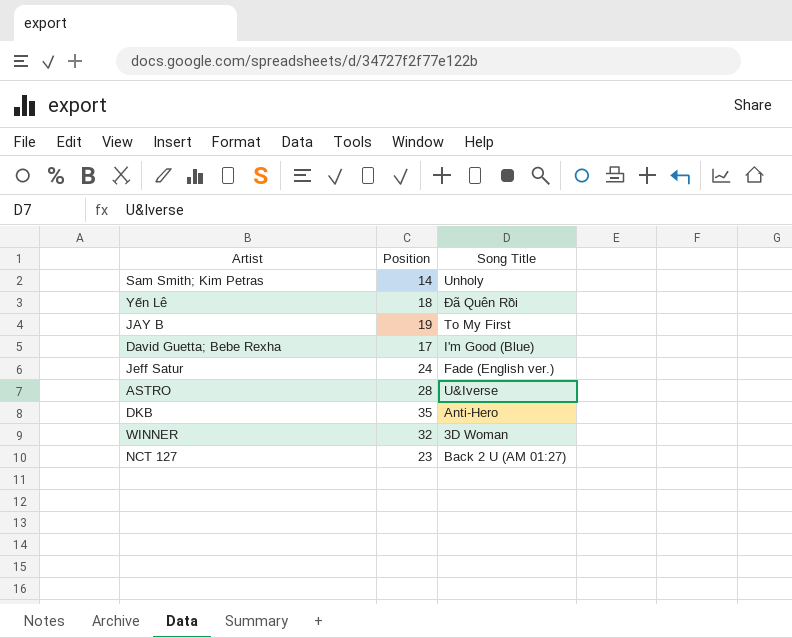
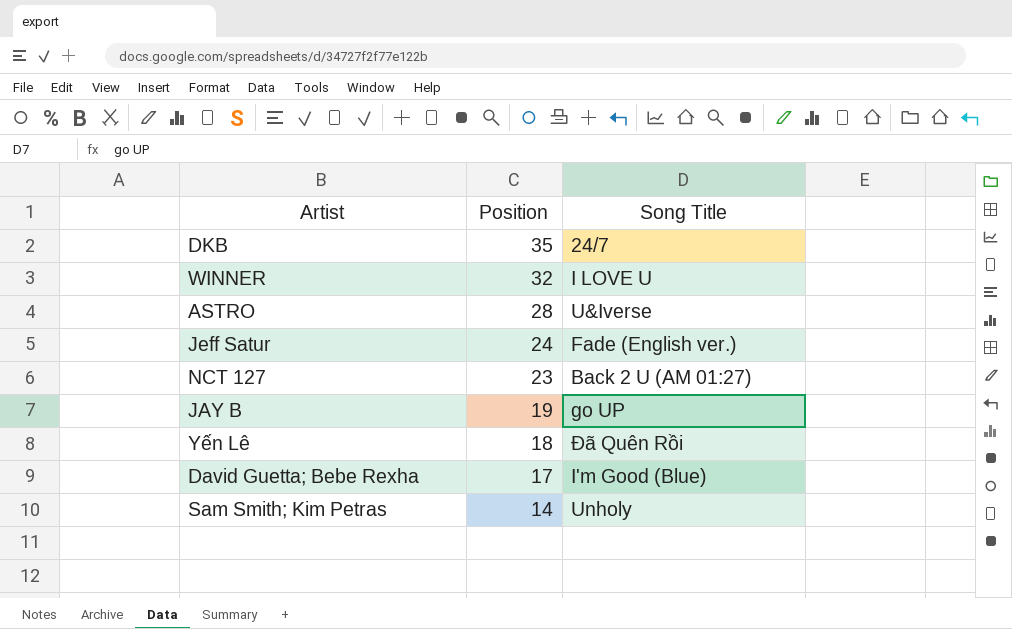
row order: none -> Position descending
DKB | Song Title: Anti-Hero -> 24/7
WINNER | Song Title: 3D Woman -> I LOVE U
JAY B | Song Title: To My First -> go UP

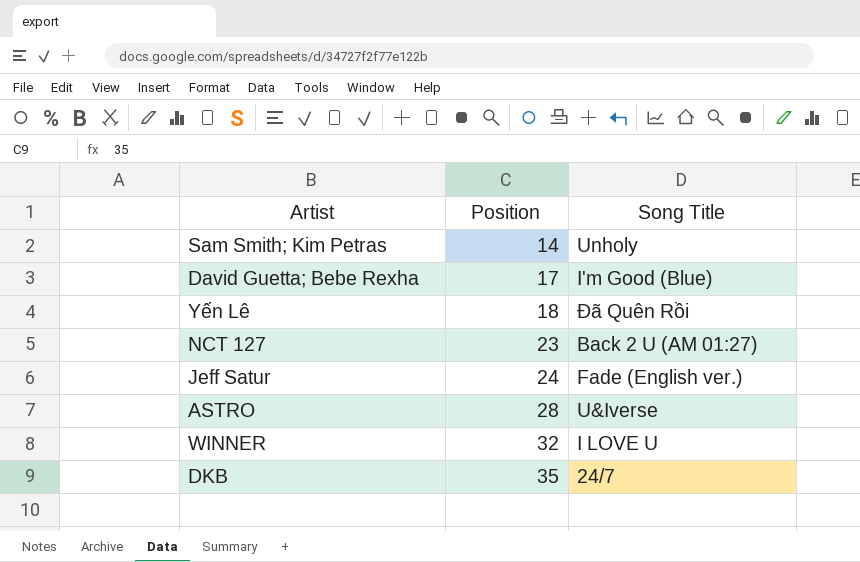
row order: Position descending -> Position ascending
row JAY B: 19 | go UP -> none

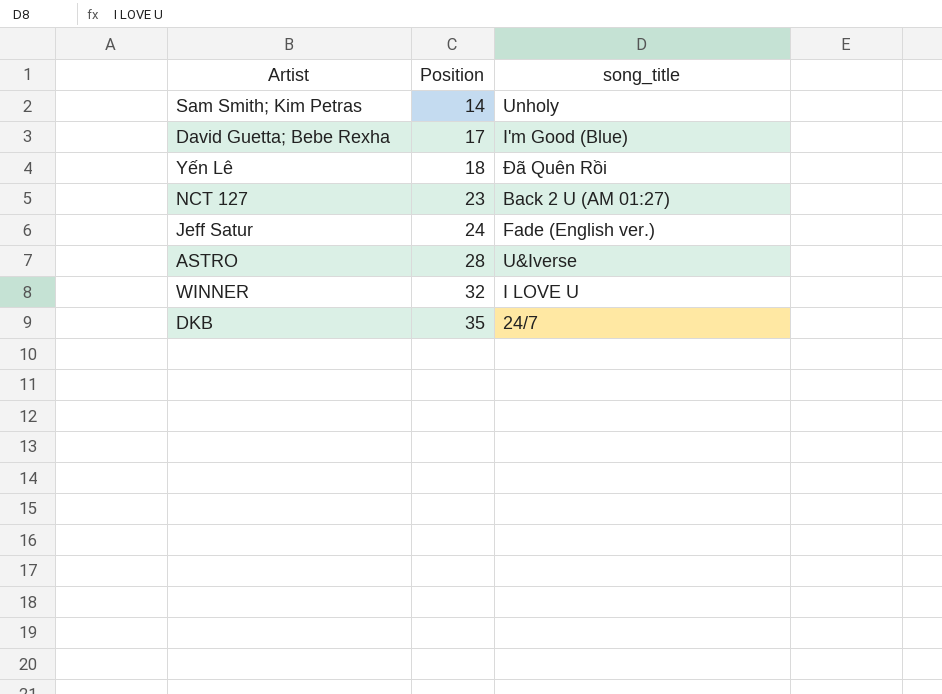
column name: Song Title -> song_title

